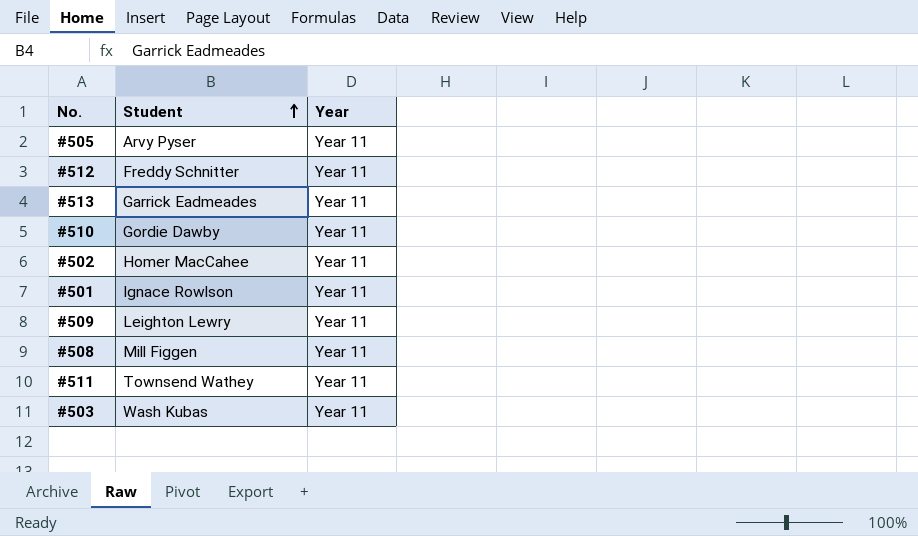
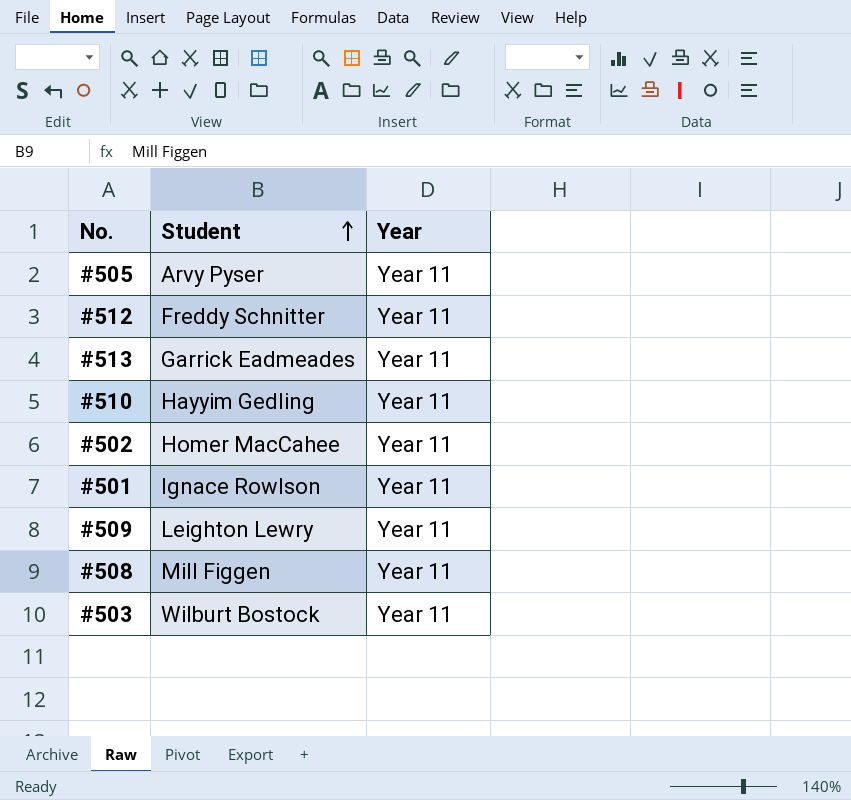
row #511: Townsend Wathey | Year 11 -> none
#510 | Student: Gordie Dawby -> Hayyim Gedling
#503 | Student: Wash Kubas -> Wilburt Bostock

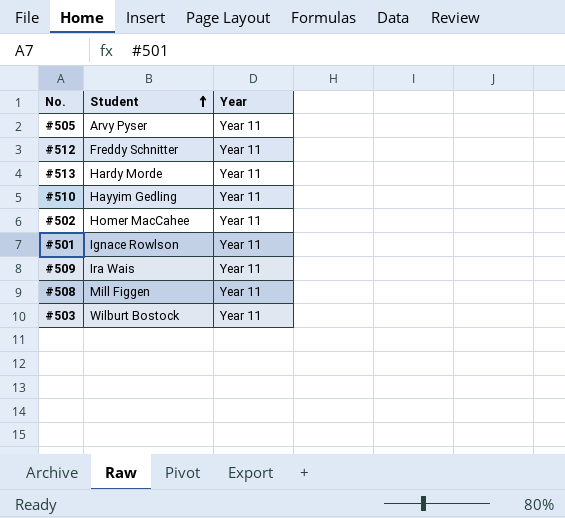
#513 | Student: Garrick Eadmeades -> Hardy Morde
#509 | Student: Leighton Lewry -> Ira Wais

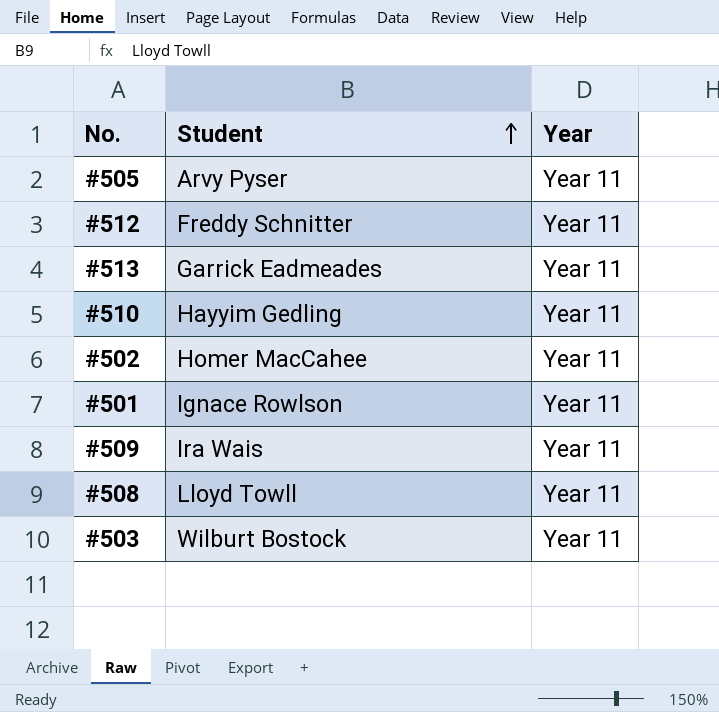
#513 | Student: Hardy Morde -> Garrick Eadmeades
#508 | Student: Mill Figgen -> Lloyd Towll

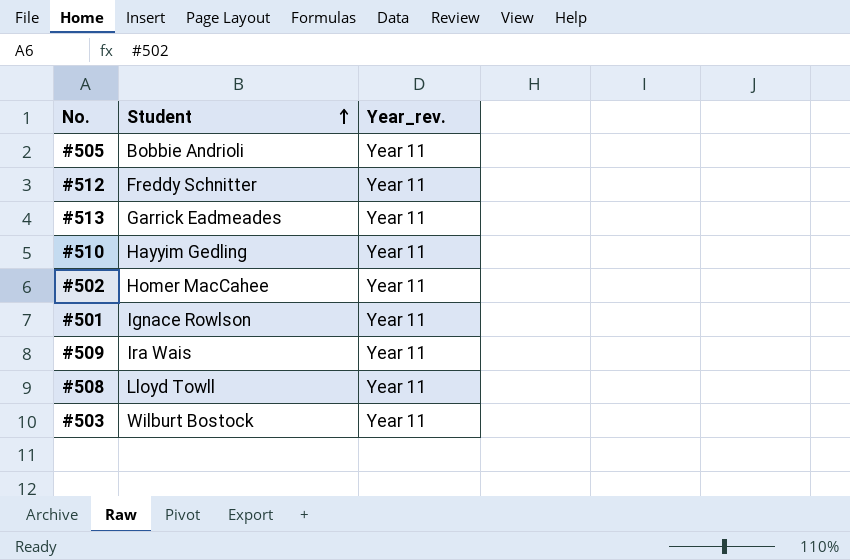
column name: Year -> Year_rev.
#505 | Student: Arvy Pyser -> Bobbie Andrioli

